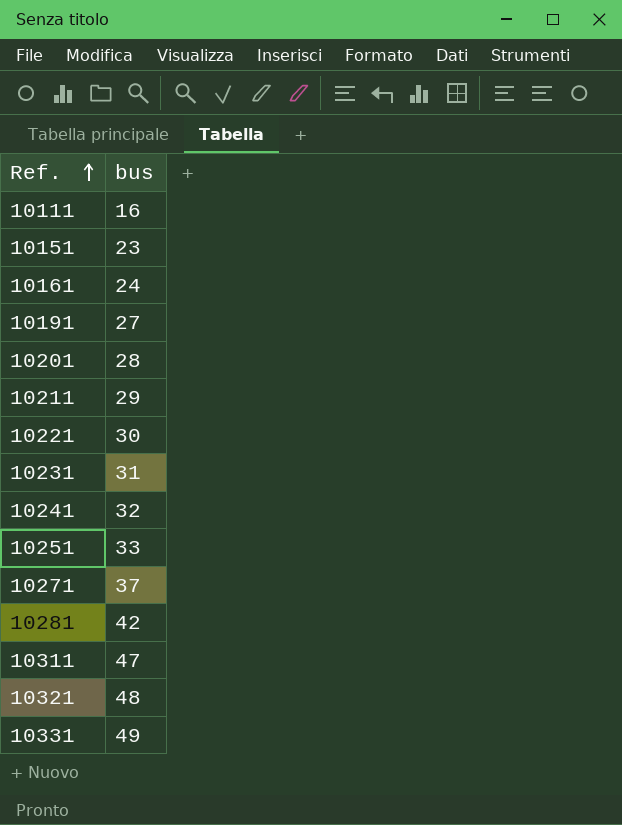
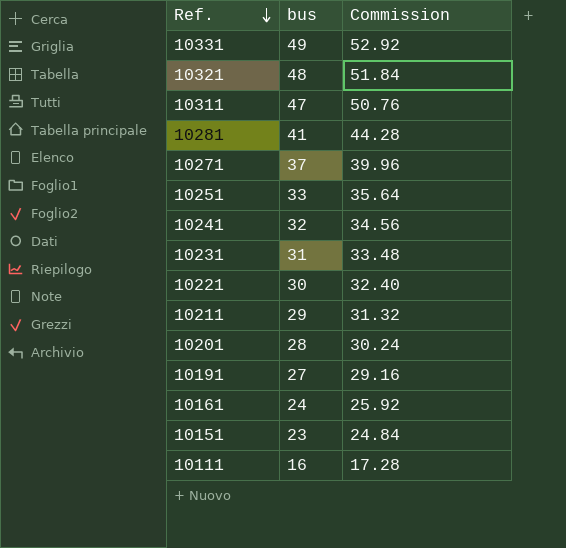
row order: Ref. ascending -> Ref. descending
column Commission | formula: none -> [bus] * 1.08
10281 | bus: 42 -> 41

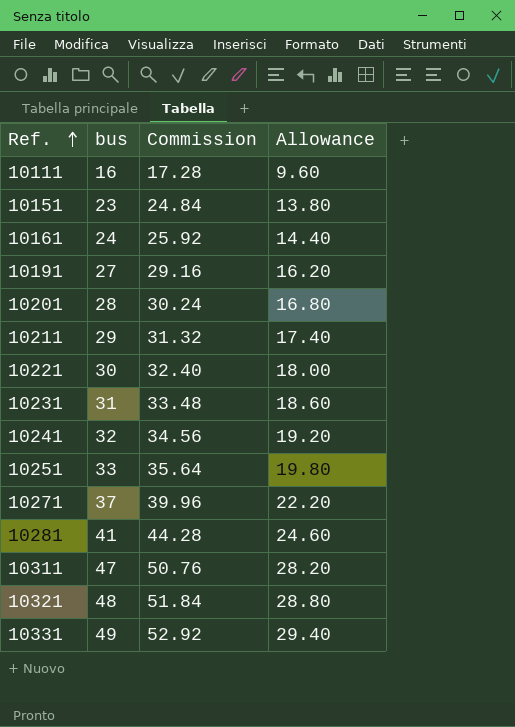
row order: Ref. descending -> Ref. ascending
column Allowance | formula: none -> [bus] * 0.6

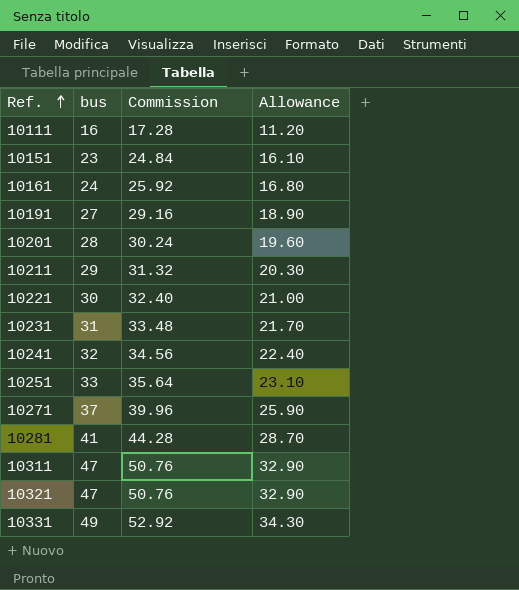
column Allowance | formula: [bus] * 0.6 -> [bus] * 0.7
10321 | bus: 48 -> 47
10321 | Commission: 51.84 -> 50.76

